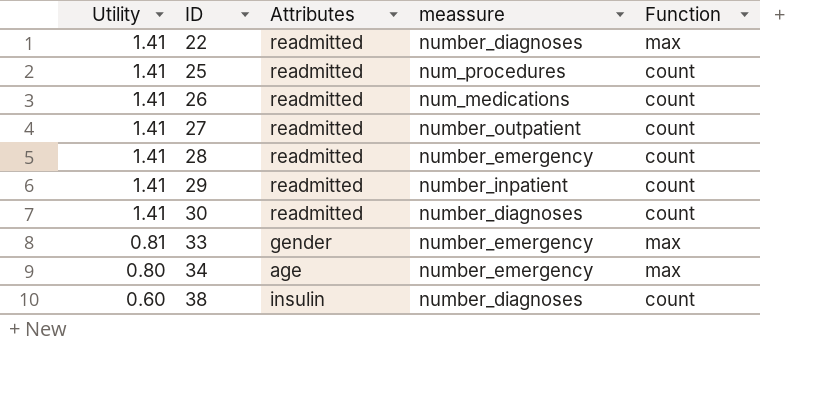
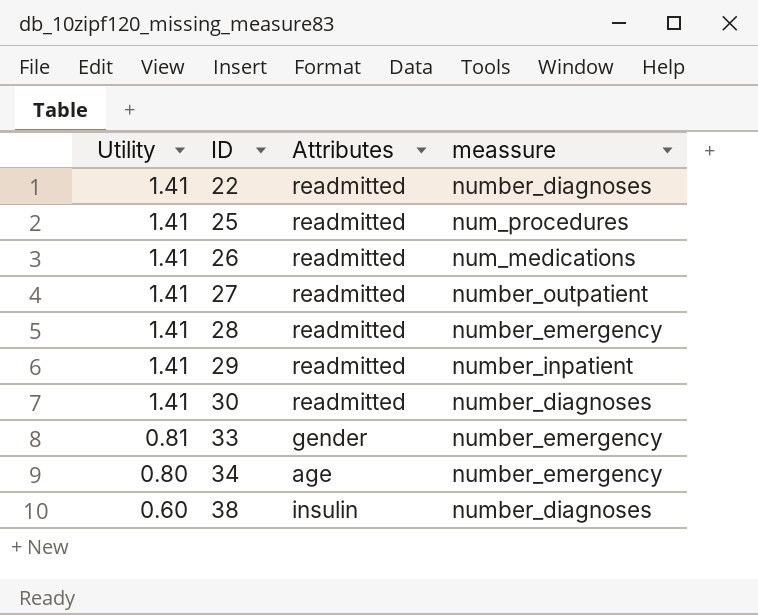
column Function | position: 5 -> none

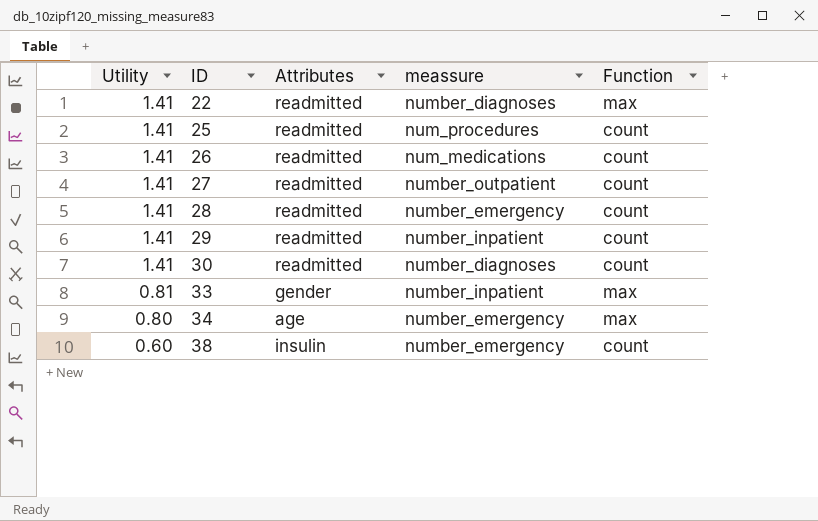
column Function | position: none -> 5
33 | meassure: number_emergency -> number_inpatient
38 | meassure: number_diagnoses -> number_emergency

